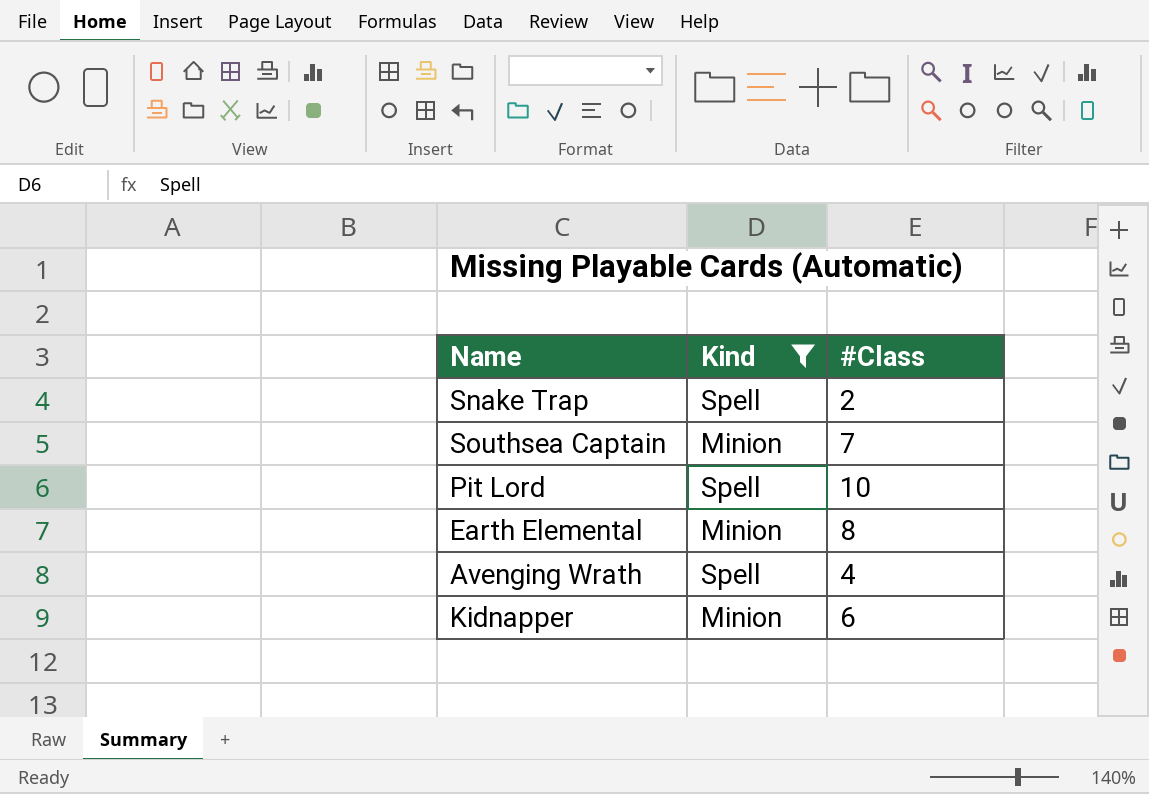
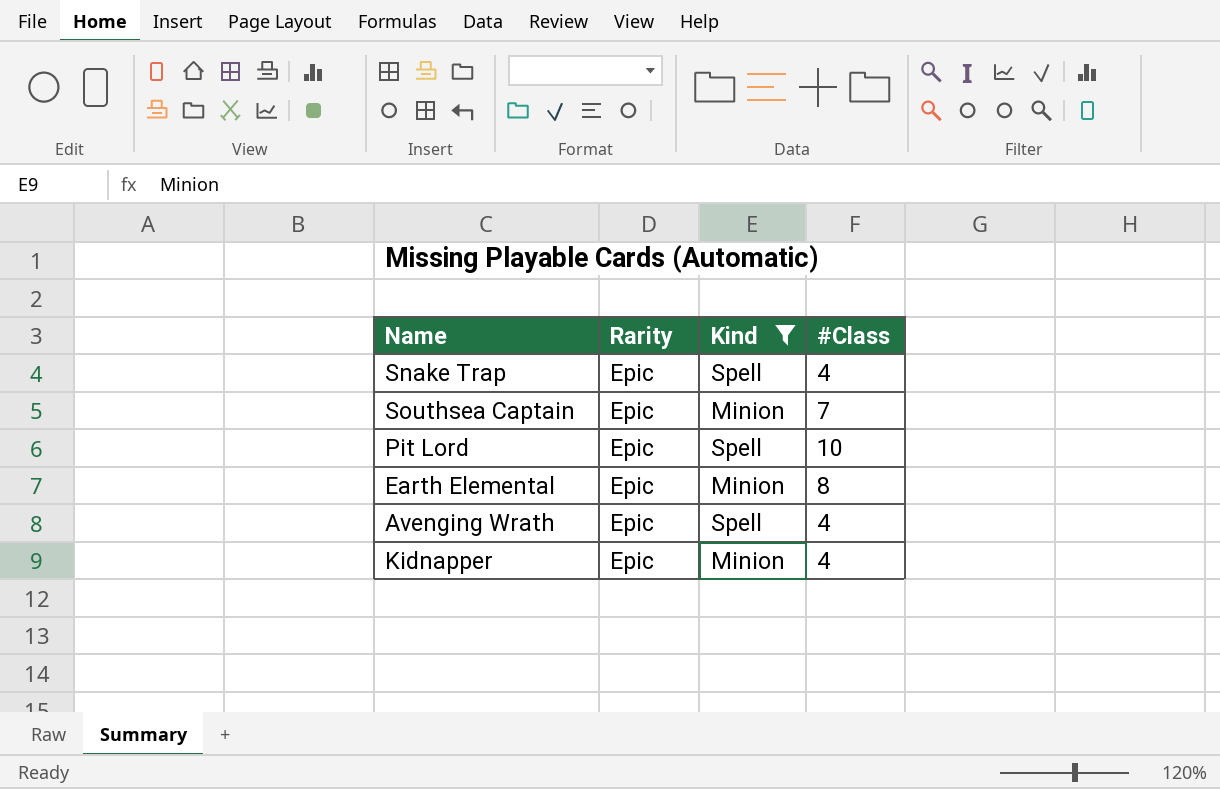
column Rarity | position: none -> 2
Snake Trap | #Class: 2 -> 4
Kidnapper | #Class: 6 -> 4

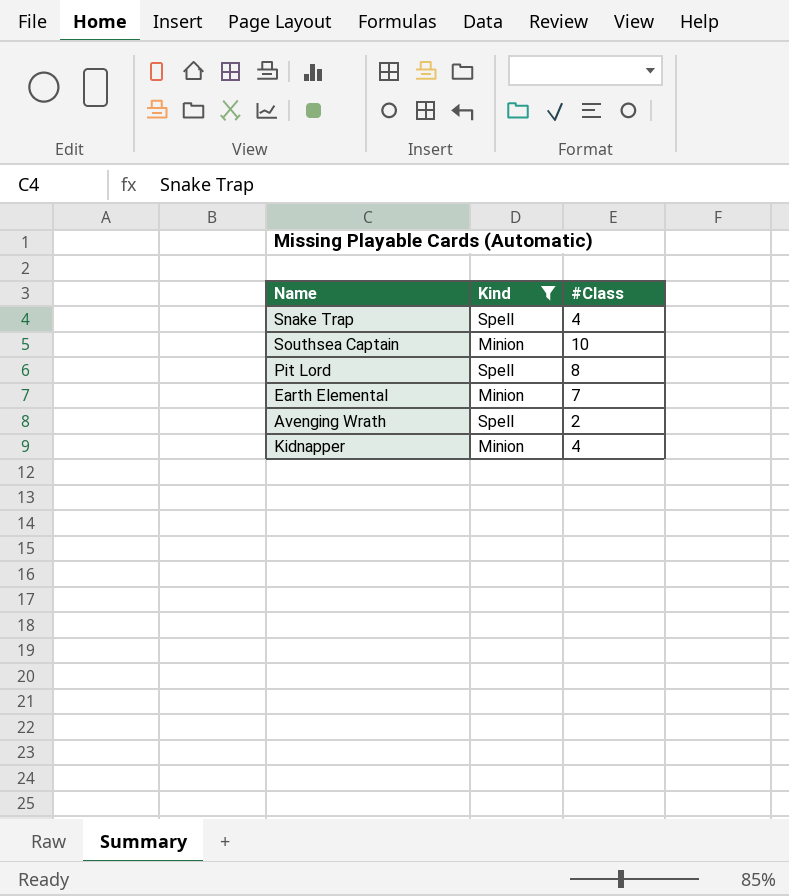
column Rarity | position: 2 -> none
Southsea Captain | #Class: 7 -> 10
Pit Lord | #Class: 10 -> 8
Earth Elemental | #Class: 8 -> 7
Avenging Wrath | #Class: 4 -> 2

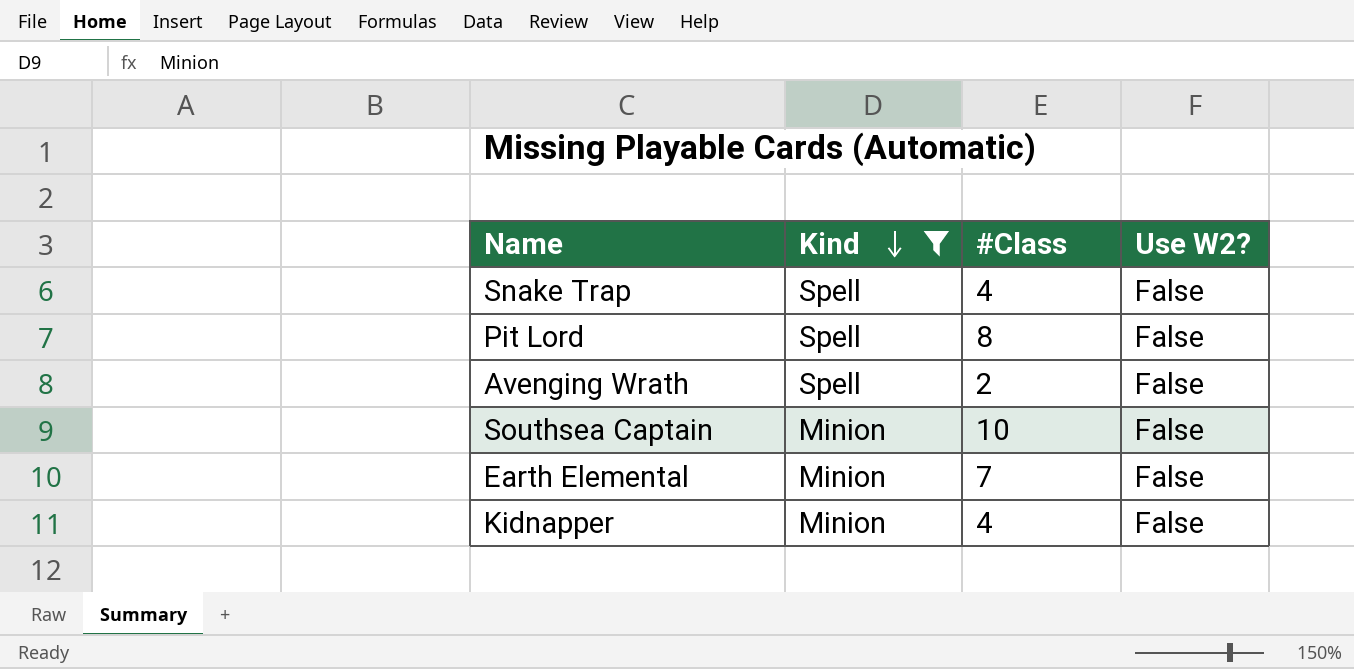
row order: none -> Kind descending
column Use W2? | position: none -> 4

